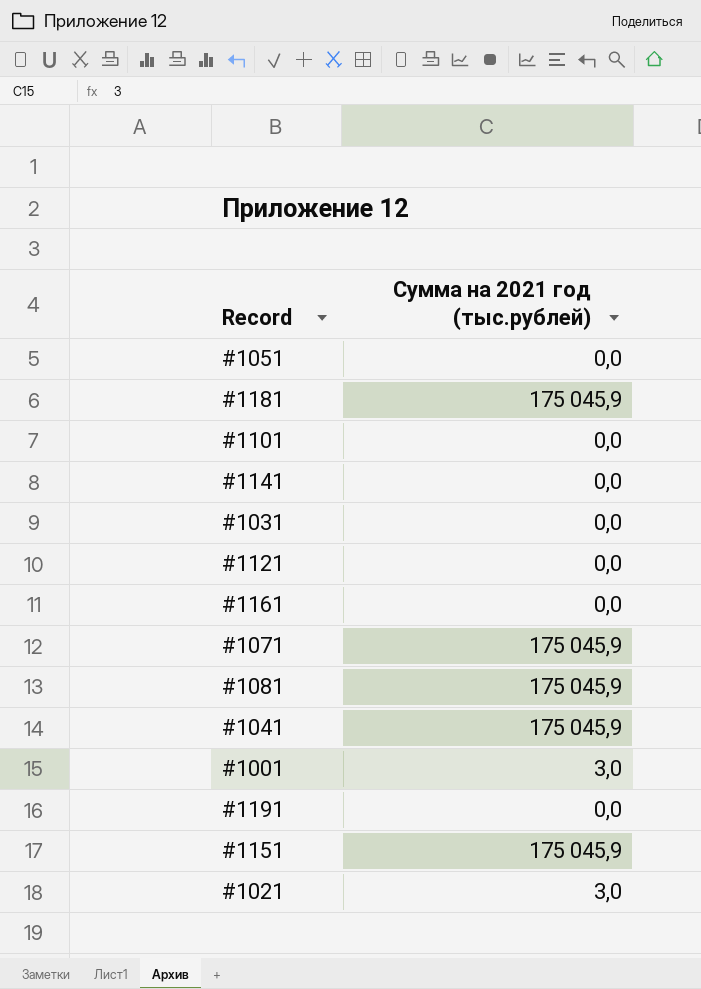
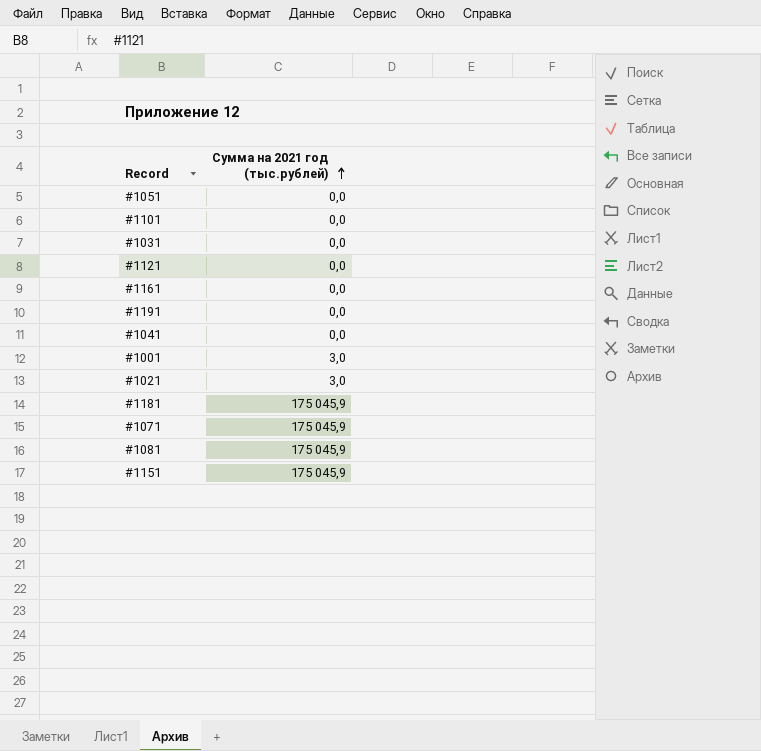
row order: none -> Сумма на 2021 год (тыс.рублей) ascending
row #1141: 0,0 -> none
#1041 | Сумма на 2021 год (тыс.рублей): 175 045,9 -> 0,0

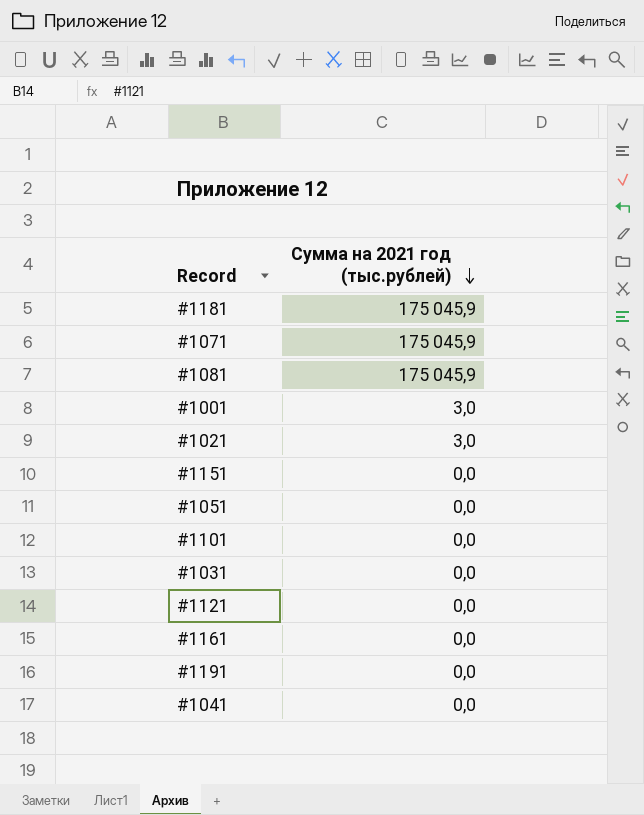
row order: Сумма на 2021 год (тыс.рублей) ascending -> Сумма на 2021 год (тыс.рублей) descending
#1151 | Сумма на 2021 год (тыс.рублей): 175 045,9 -> 0,0

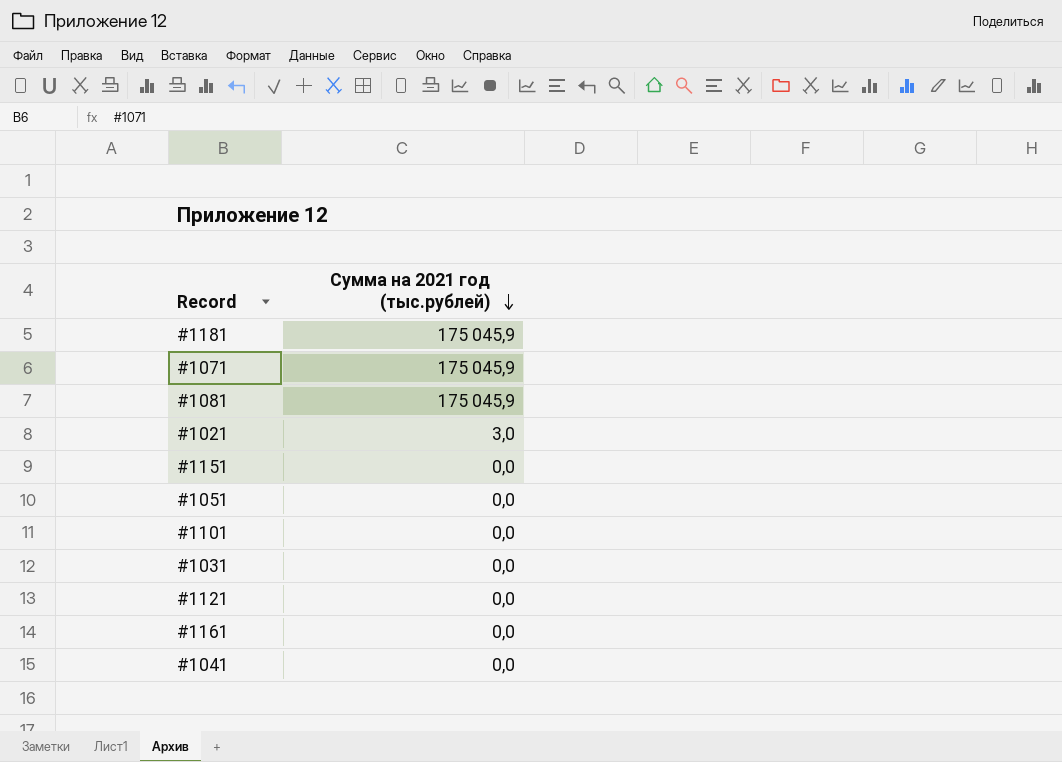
row #1001: 3,0 -> none
row #1191: 0,0 -> none

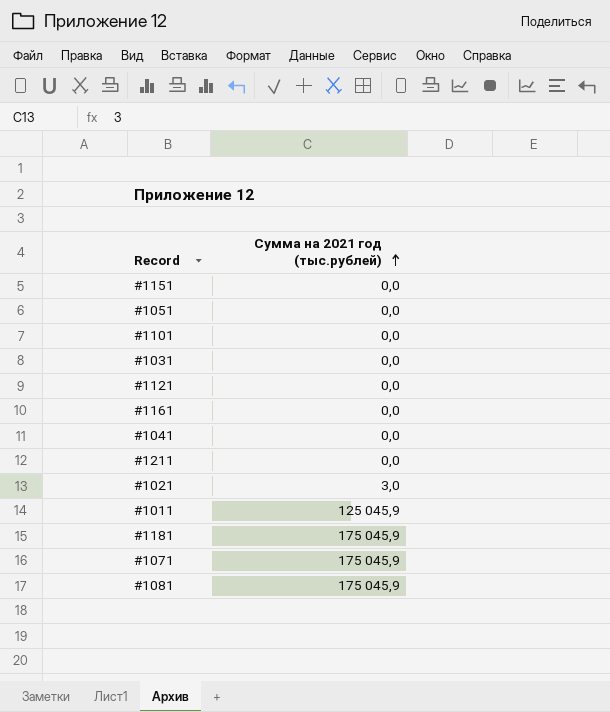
row order: Сумма на 2021 год (тыс.рублей) descending -> Сумма на 2021 год (тыс.рублей) ascending
row #1211: none -> 0,0
row #1011: none -> 125 045,9

